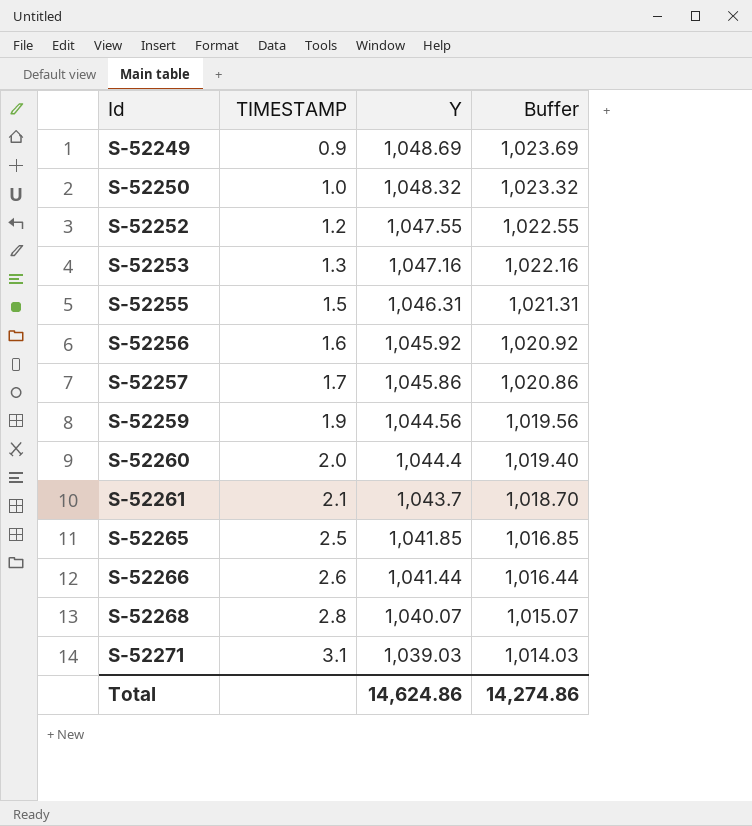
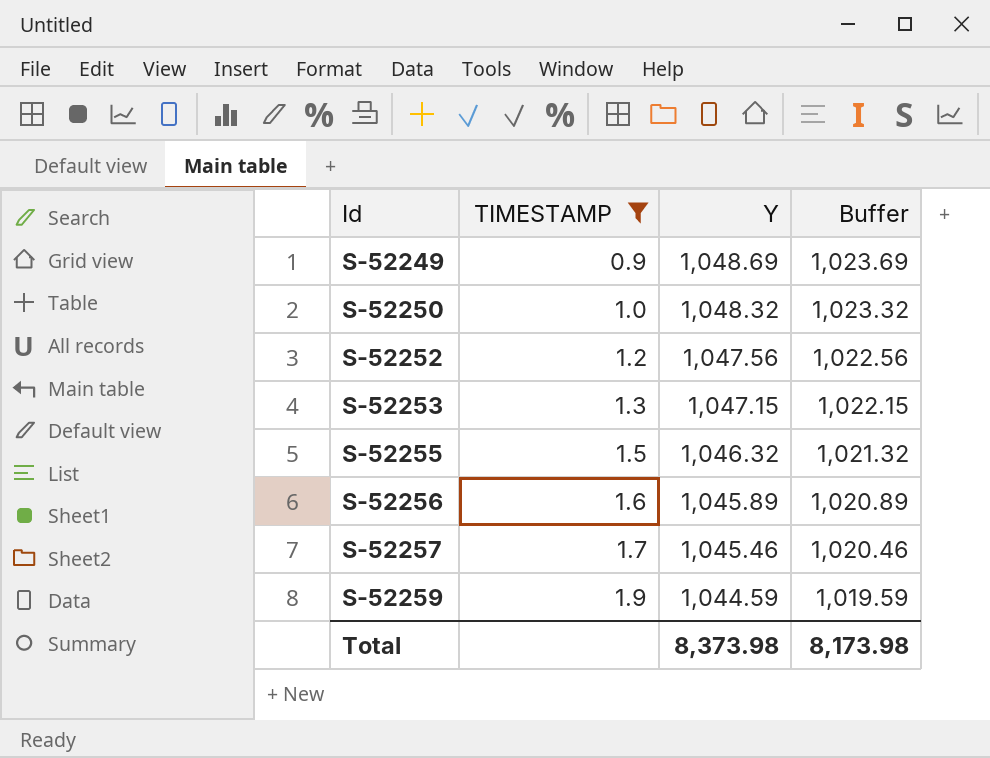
filter: none -> TIMESTAMP <= 1.9
S-52252 | Y: 1,047.55 -> 1,047.56
S-52252 | Buffer: 1,022.55 -> 1,022.56
S-52253 | Y: 1,047.16 -> 1,047.15
S-52253 | Buffer: 1,022.16 -> 1,022.15
S-52255 | Y: 1,046.31 -> 1,046.32
S-52255 | Buffer: 1,021.31 -> 1,021.32
S-52256 | Y: 1,045.92 -> 1,045.89
S-52256 | Buffer: 1,020.92 -> 1,020.89
S-52257 | Y: 1,045.86 -> 1,045.46
S-52257 | Buffer: 1,020.86 -> 1,020.46
S-52259 | Y: 1,044.56 -> 1,044.59
S-52259 | Buffer: 1,019.56 -> 1,019.59
Total | Y: 14,624.86 -> 8,373.98
Total | Buffer: 14,274.86 -> 8,173.98

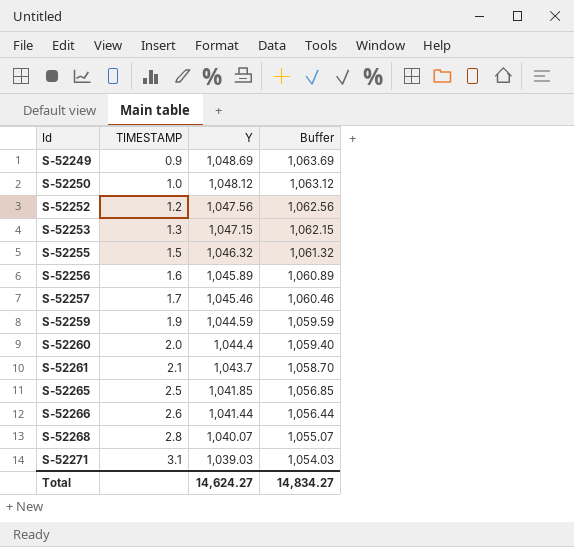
filter: TIMESTAMP <= 1.9 -> none
column Buffer | formula: [Y] - 25 -> [Y] + 15
S-52250 | Y: 1,048.32 -> 1,048.12
Total | Y: 8,373.98 -> 14,624.27
Total | Buffer: 8,173.98 -> 14,834.27

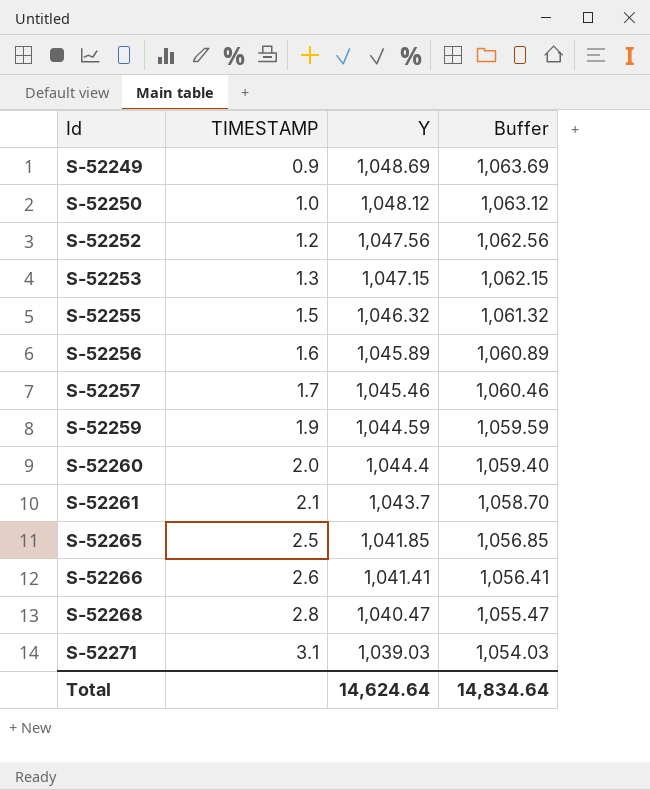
S-52266 | Y: 1,041.44 -> 1,041.41
S-52266 | Buffer: 1,056.44 -> 1,056.41
S-52268 | Y: 1,040.07 -> 1,040.47
S-52268 | Buffer: 1,055.07 -> 1,055.47
Total | Y: 14,624.27 -> 14,624.64
Total | Buffer: 14,834.27 -> 14,834.64

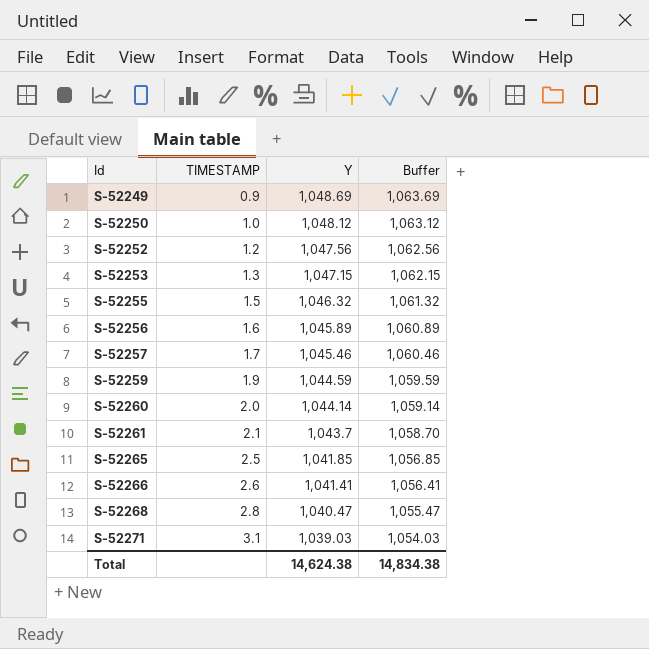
S-52260 | Y: 1,044.4 -> 1,044.14
S-52260 | Buffer: 1,059.40 -> 1,059.14
Total | Y: 14,624.64 -> 14,624.38
Total | Buffer: 14,834.64 -> 14,834.38

